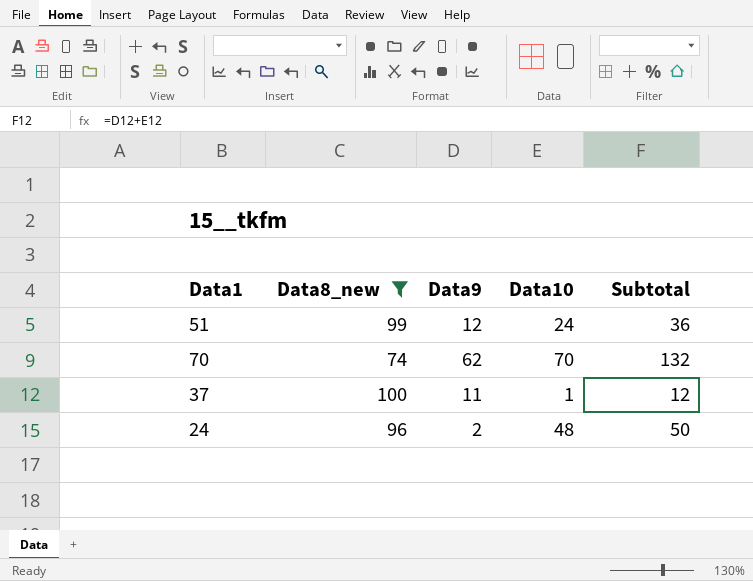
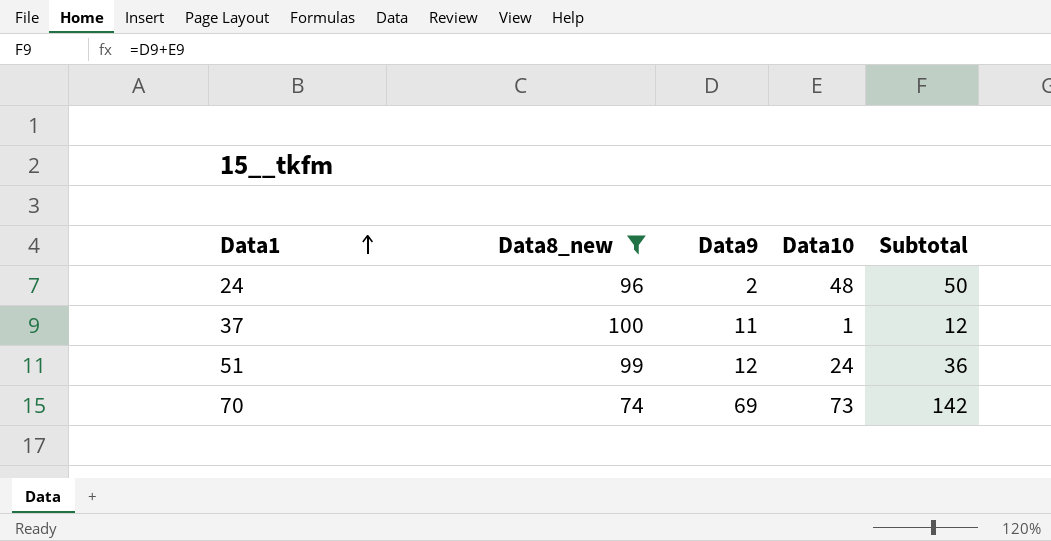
row order: none -> Data1 ascending
70 | Data9: 62 -> 69
70 | Data10: 70 -> 73
70 | Subtotal: 132 -> 142

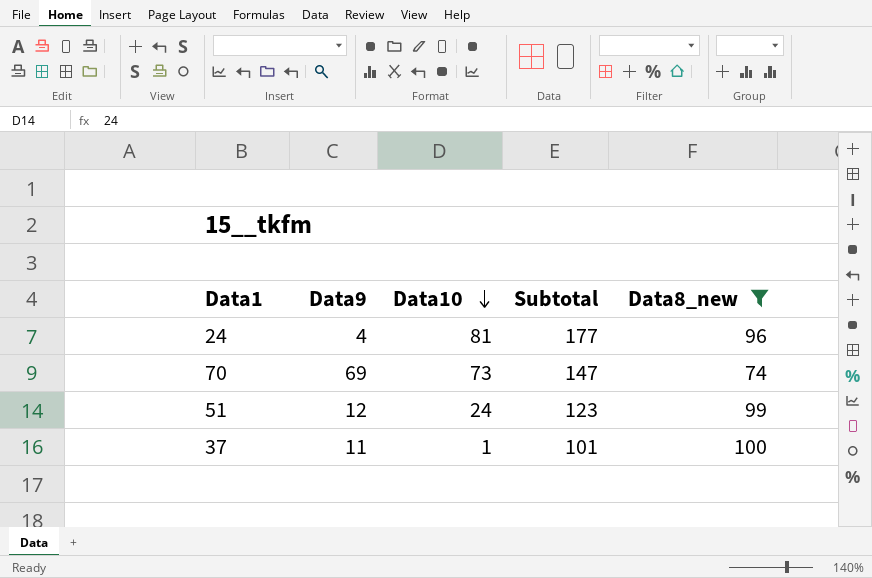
row order: Data1 ascending -> Data10 descending
column Subtotal | formula: [Data9] + [Data10] -> [Data10] + [Data8_new]
column Data8_new | position: 2 -> 5
24 | Data9: 2 -> 4
24 | Data10: 48 -> 81

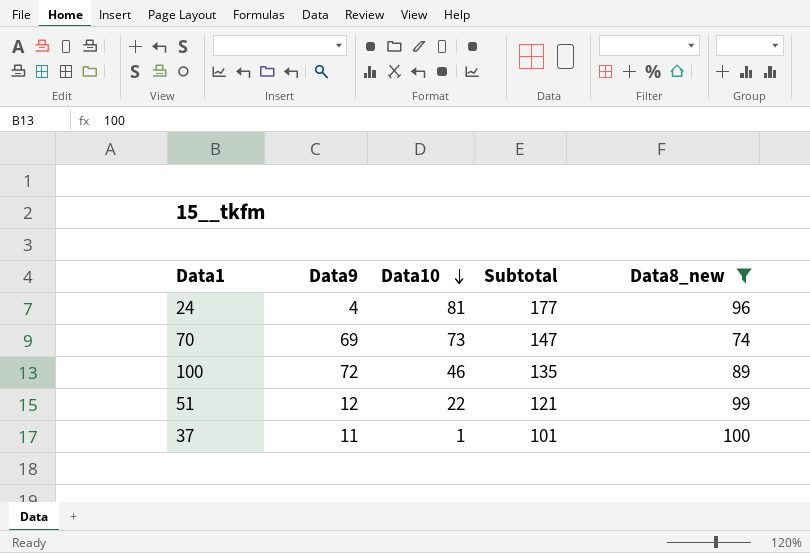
row 100: none -> 72 | 46 | 135 | 89
51 | Data10: 24 -> 22
51 | Subtotal: 123 -> 121

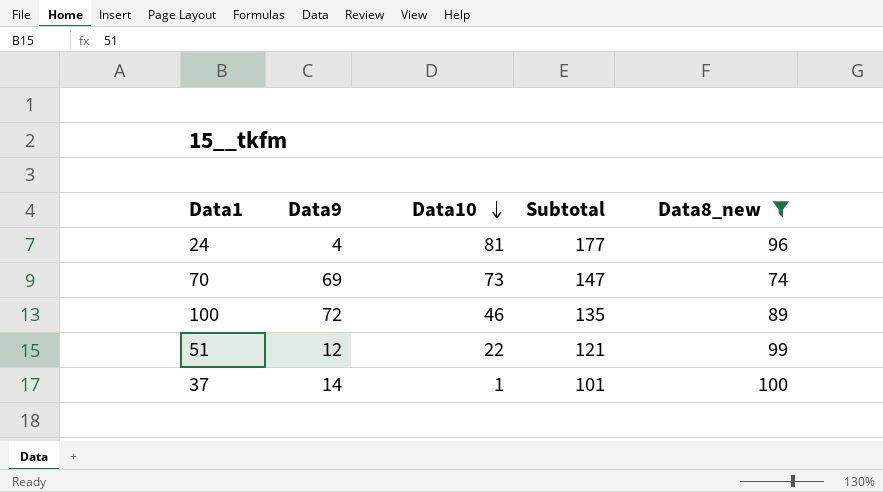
37 | Data9: 11 -> 14

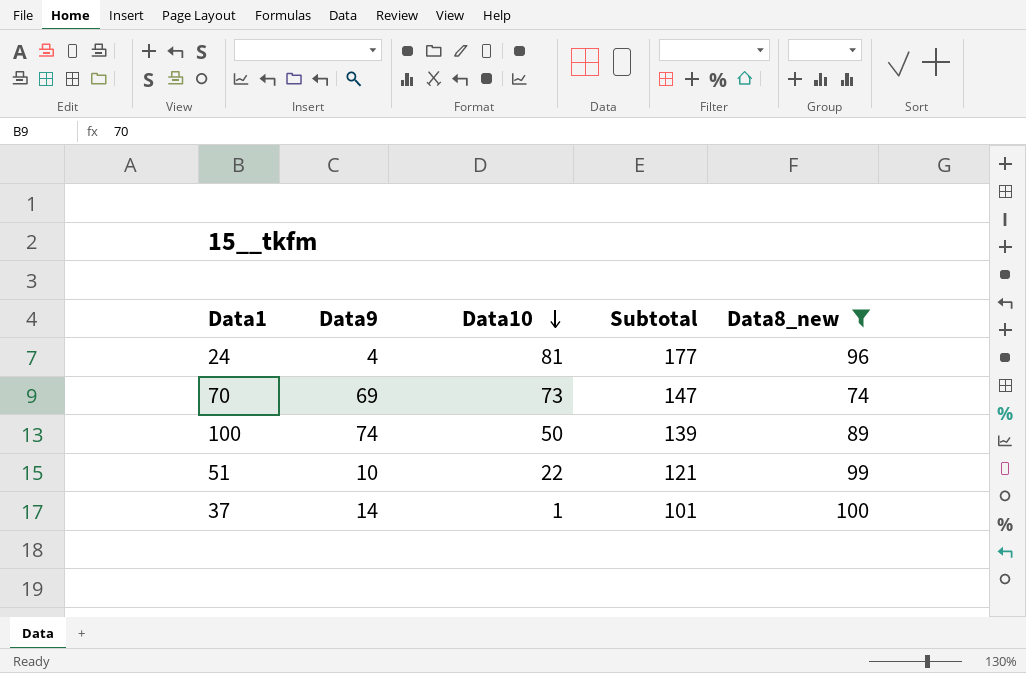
100 | Data9: 72 -> 74
100 | Data10: 46 -> 50
100 | Subtotal: 135 -> 139
51 | Data9: 12 -> 10

